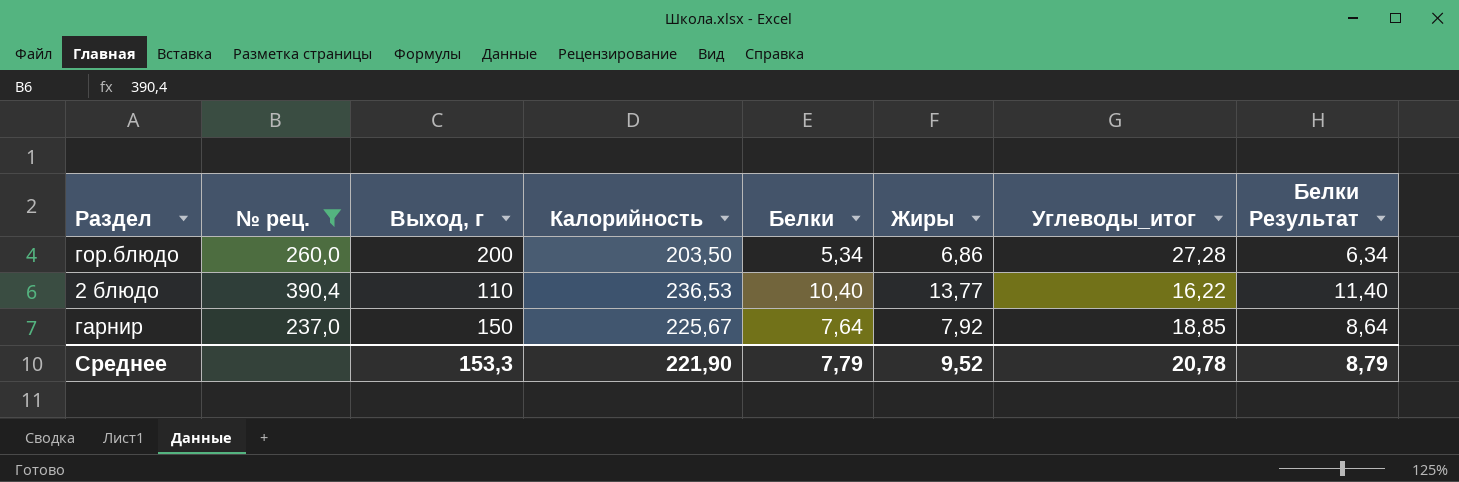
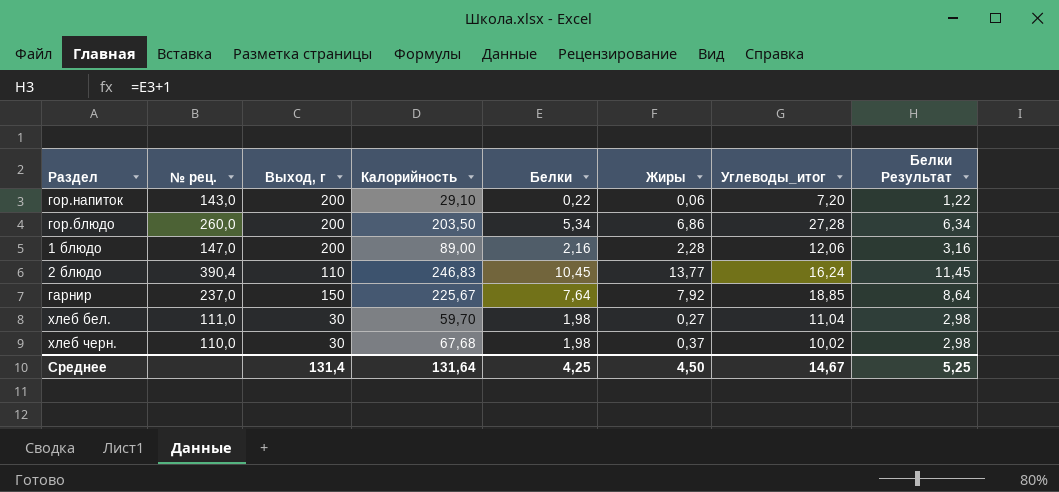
filter: № рец. >= 237,0 -> none
2 блюдо | Калорийность: 236,53 -> 246,83
2 блюдо | Белки: 10,40 -> 10,45
2 блюдо | Углеводы_итог: 16,22 -> 16,24
2 блюдо | Белки Результат: 11,40 -> 11,45
Среднее | Выход, г: 153,3 -> 131,4
Среднее | Калорийность: 221,90 -> 131,64
Среднее | Белки: 7,79 -> 4,25
Среднее | Жиры: 9,52 -> 4,50
Среднее | Углеводы_итог: 20,78 -> 14,67
Среднее | Белки Результат: 8,79 -> 5,25

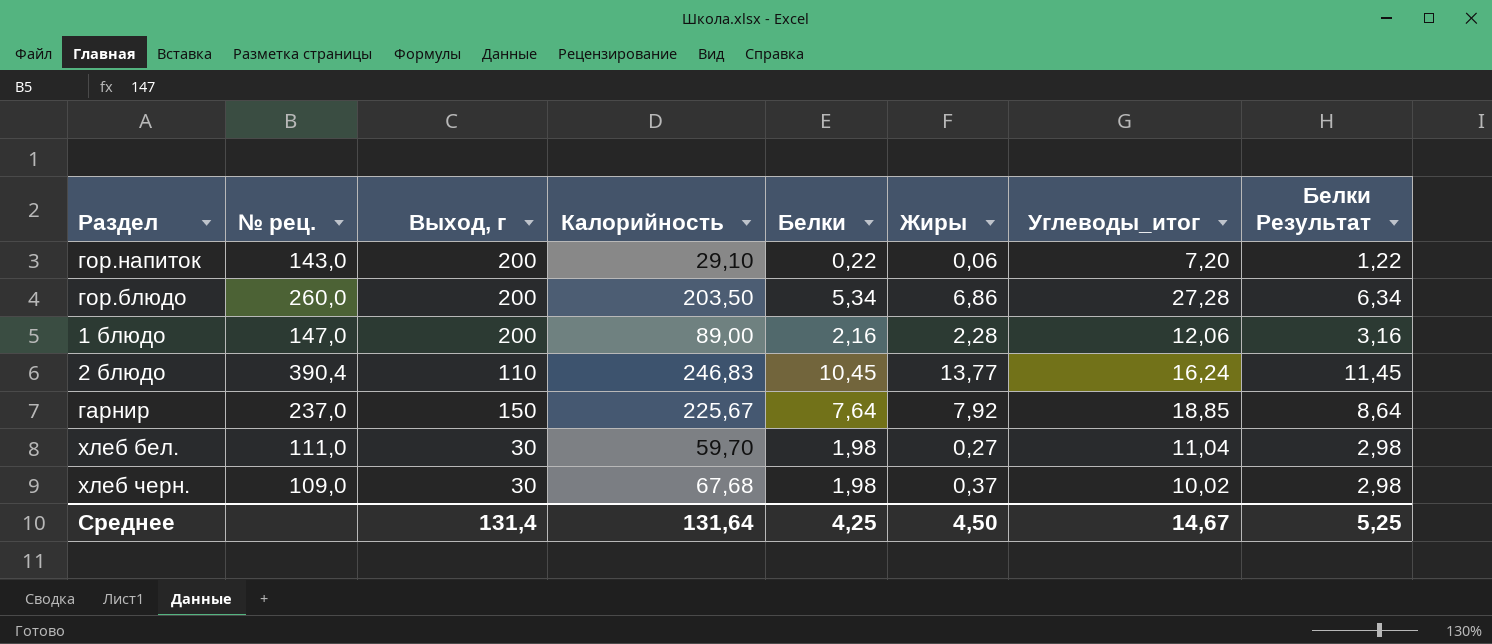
хлеб черн. | № рец.: 110,0 -> 109,0

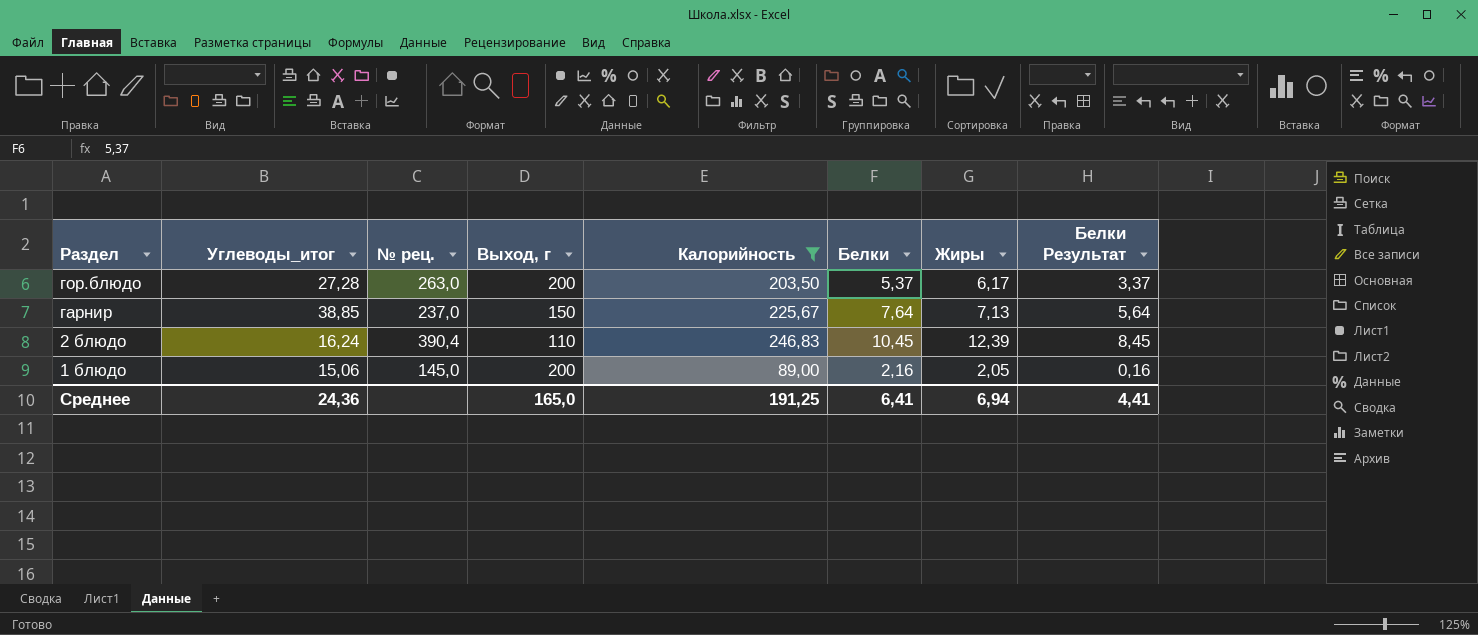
filter: none -> Калорийность >= 89,00
row order: none -> Раздел descending
column Углеводы_итог | position: 7 -> 2
column Белки Результат | formula: [Белки] + 1 -> [Белки] - 2
гор.блюдо | № рец.: 260,0 -> 263,0
гор.блюдо | Белки: 5,34 -> 5,37
гор.блюдо | Жиры: 6,86 -> 6,17
гарнир | Углеводы_итог: 18,85 -> 38,85
гарнир | Жиры: 7,92 -> 7,13
2 блюдо | Жиры: 13,77 -> 12,39
1 блюдо | Углеводы_итог: 12,06 -> 15,06
1 блюдо | № рец.: 147,0 -> 145,0
1 блюдо | Жиры: 2,28 -> 2,05
Среднее | Углеводы_итог: 14,67 -> 24,36
Среднее | Выход, г: 131,4 -> 165,0
Среднее | Калорийность: 131,64 -> 191,25
Среднее | Белки: 4,25 -> 6,41
Среднее | Жиры: 4,50 -> 6,94
Среднее | Белки Результат: 5,25 -> 4,41

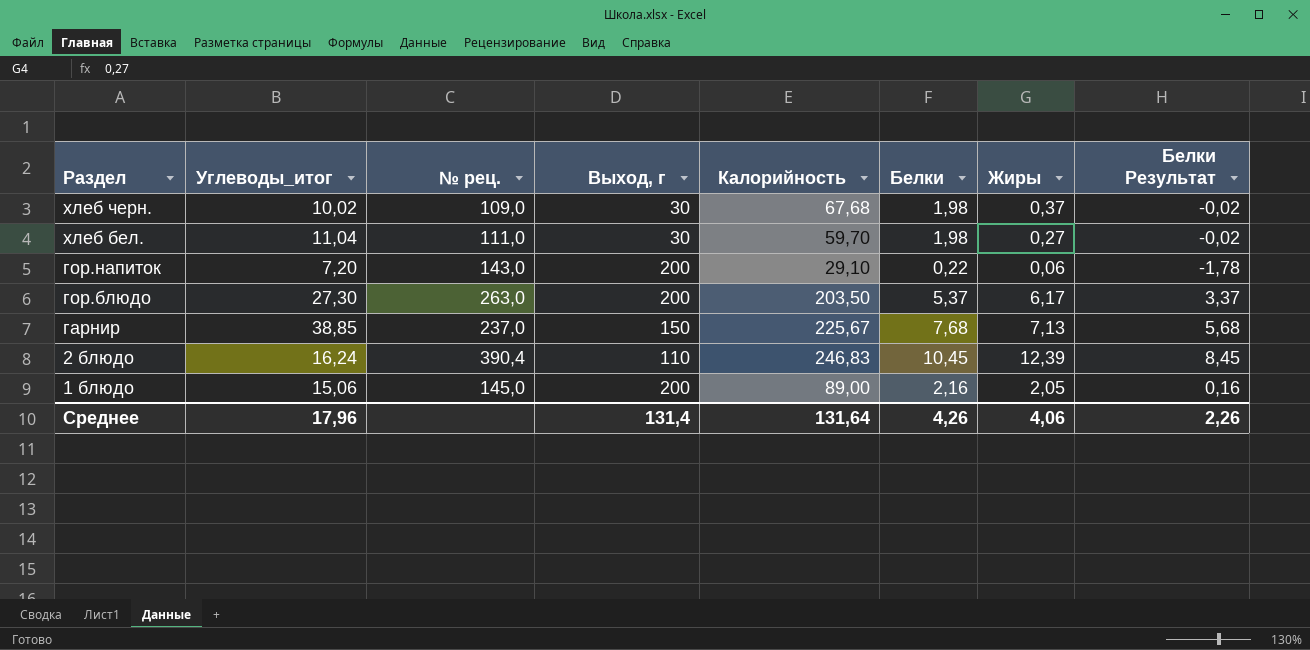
filter: Калорийность >= 89,00 -> none
гор.блюдо | Углеводы_итог: 27,28 -> 27,30
гарнир | Белки: 7,64 -> 7,68
гарнир | Белки Результат: 5,64 -> 5,68
Среднее | Углеводы_итог: 24,36 -> 17,96
Среднее | Выход, г: 165,0 -> 131,4
Среднее | Калорийность: 191,25 -> 131,64
Среднее | Белки: 6,41 -> 4,26
Среднее | Жиры: 6,94 -> 4,06
Среднее | Белки Результат: 4,41 -> 2,26

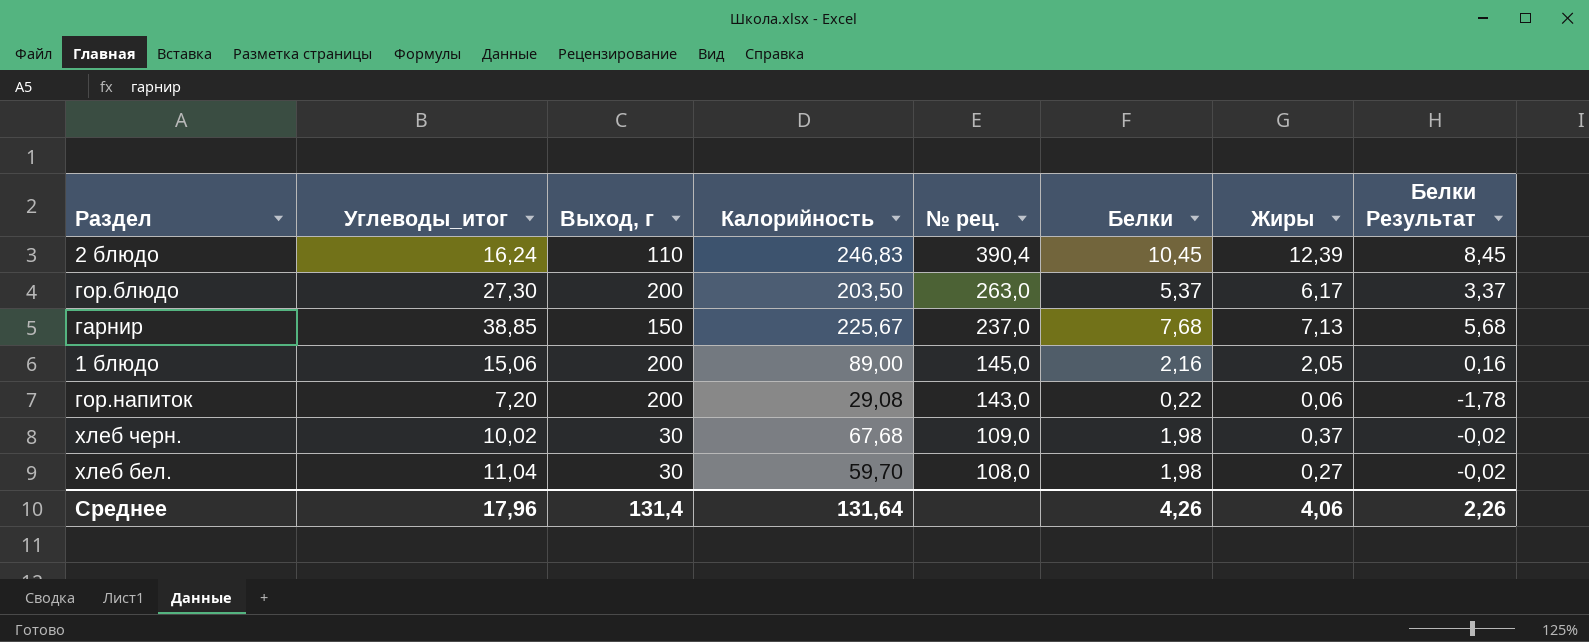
row order: Раздел descending -> № рец. descending
column № рец. | position: 3 -> 5
гор.напиток | Калорийность: 29,10 -> 29,08
хлеб бел. | № рец.: 111,0 -> 108,0

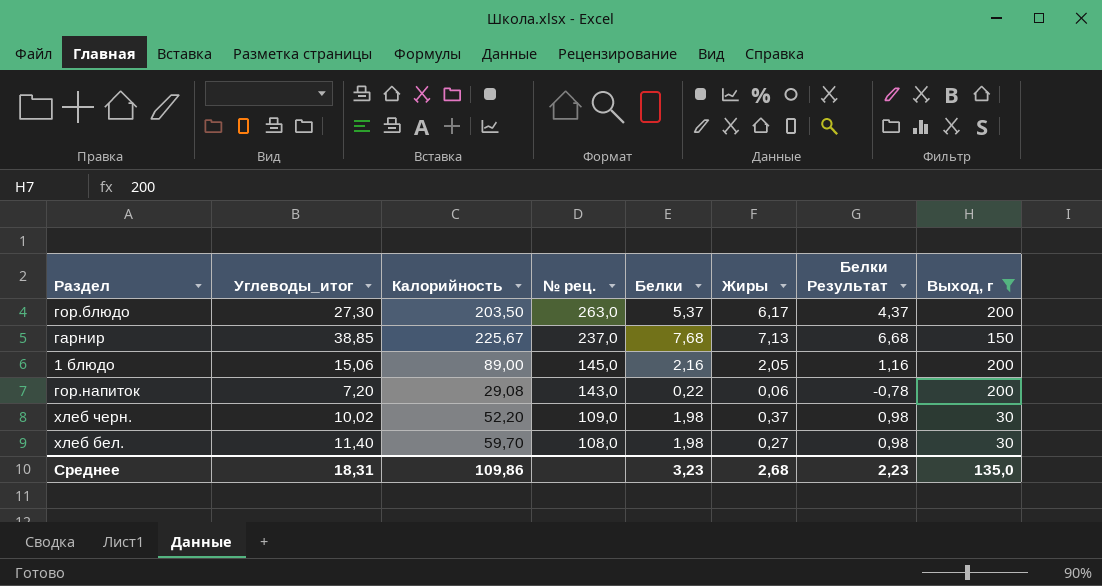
filter: none -> Выход, г != 110
column Белки Результат | formula: [Белки] - 2 -> [Белки] - 1
column Выход, г | position: 3 -> 8
хлеб черн. | Калорийность: 67,68 -> 52,20
хлеб бел. | Углеводы_итог: 11,04 -> 11,40
Среднее | Углеводы_итог: 17,96 -> 18,31
Среднее | Калорийность: 131,64 -> 109,86
Среднее | Белки: 4,26 -> 3,23
Среднее | Жиры: 4,06 -> 2,68
Среднее | Белки Результат: 2,26 -> 2,23
Среднее | Выход, г: 131,4 -> 135,0

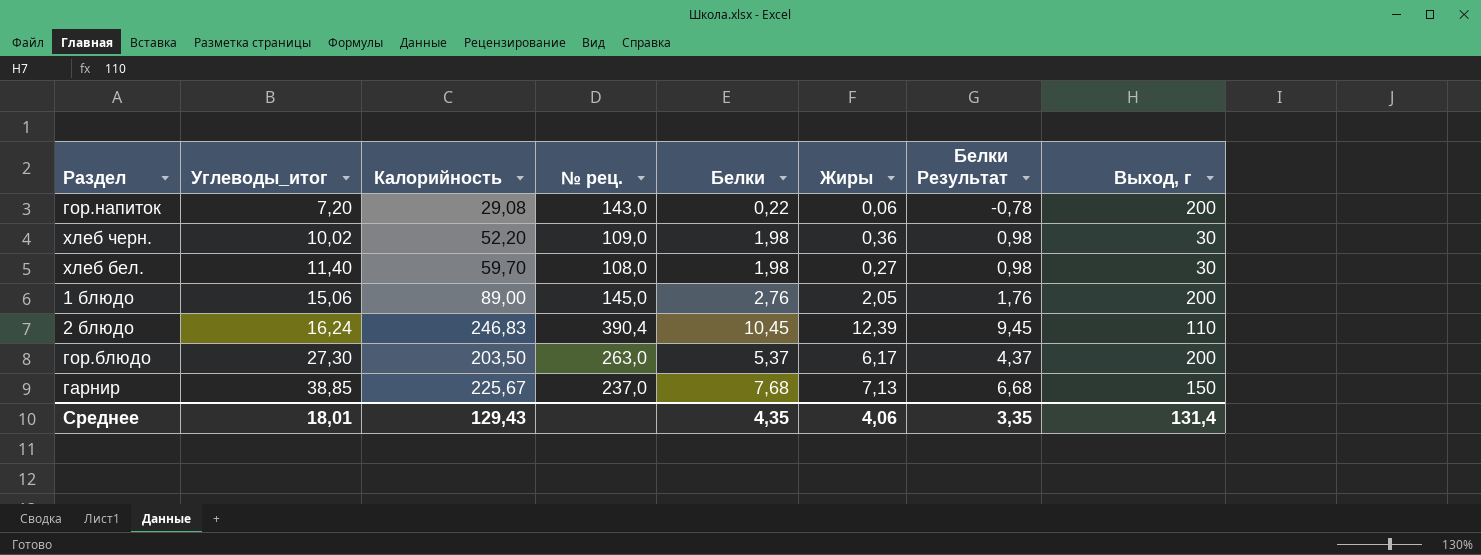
filter: Выход, г != 110 -> none
row order: № рец. descending -> Углеводы_итог ascending
хлеб черн. | Жиры: 0,37 -> 0,36
1 блюдо | Белки: 2,16 -> 2,76
1 блюдо | Белки Результат: 1,16 -> 1,76
Среднее | Углеводы_итог: 18,31 -> 18,01
Среднее | Калорийность: 109,86 -> 129,43
Среднее | Белки: 3,23 -> 4,35
Среднее | Жиры: 2,68 -> 4,06
Среднее | Белки Результат: 2,23 -> 3,35
Среднее | Выход, г: 135,0 -> 131,4

